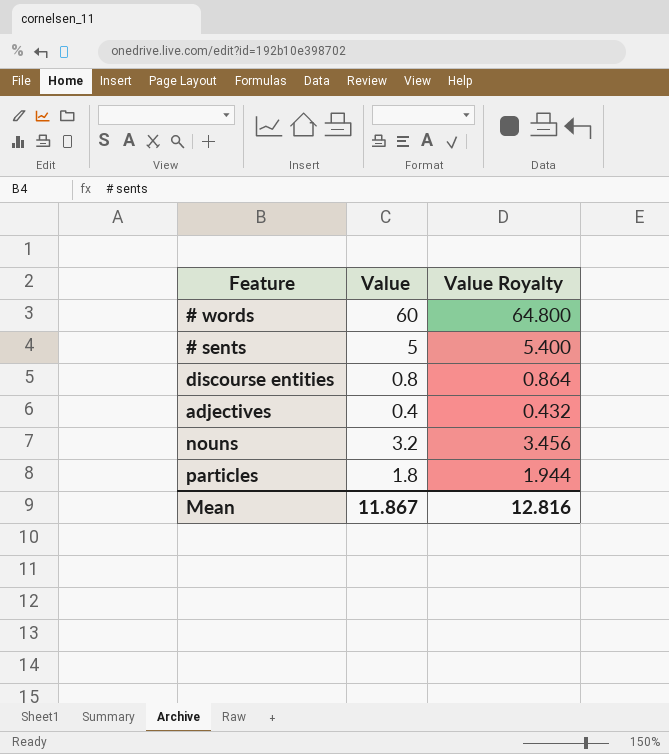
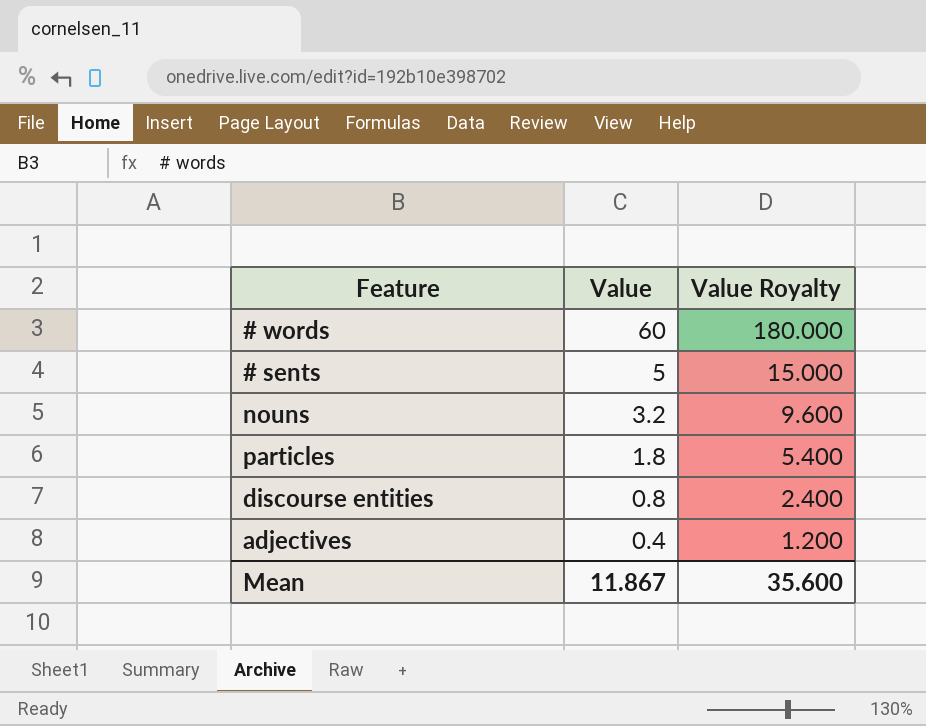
row order: none -> Value descending
column Value Royalty | formula: [Value] * 1.08 -> [Value] * 3
Mean | Value Royalty: 12.816 -> 35.600

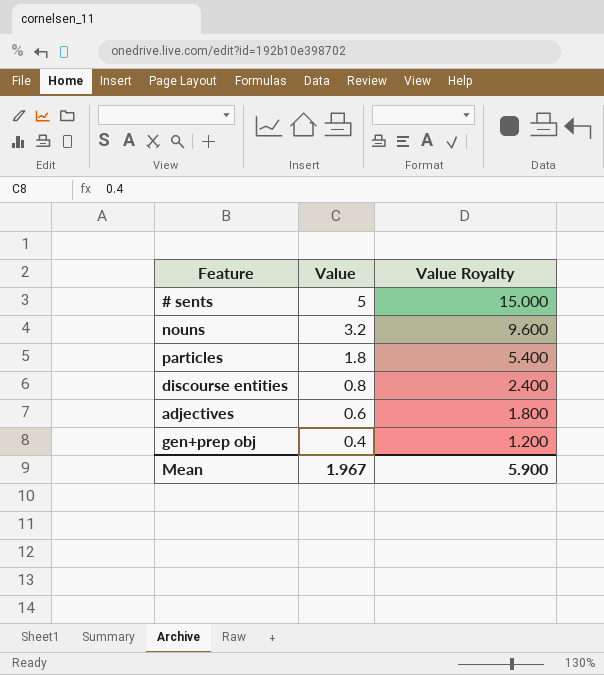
row # words: 60 | 180.000 -> none
adjectives | Value: 0.4 -> 0.6
adjectives | Value Royalty: 1.200 -> 1.800
row gen+prep obj: none -> 0.4 | 1.200
Mean | Value: 11.867 -> 1.967
Mean | Value Royalty: 35.600 -> 5.900

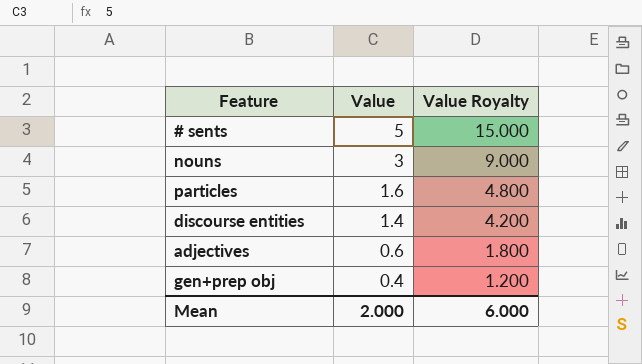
nouns | Value: 3.2 -> 3
nouns | Value Royalty: 9.600 -> 9.000
particles | Value: 1.8 -> 1.6
particles | Value Royalty: 5.400 -> 4.800
discourse entities | Value: 0.8 -> 1.4
discourse entities | Value Royalty: 2.400 -> 4.200
Mean | Value: 1.967 -> 2.000
Mean | Value Royalty: 5.900 -> 6.000

